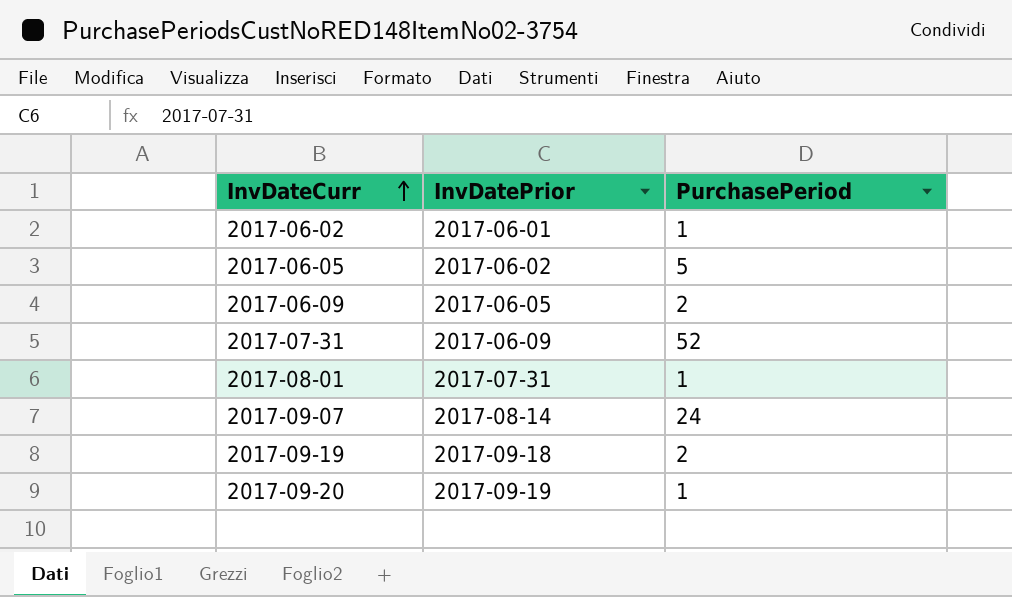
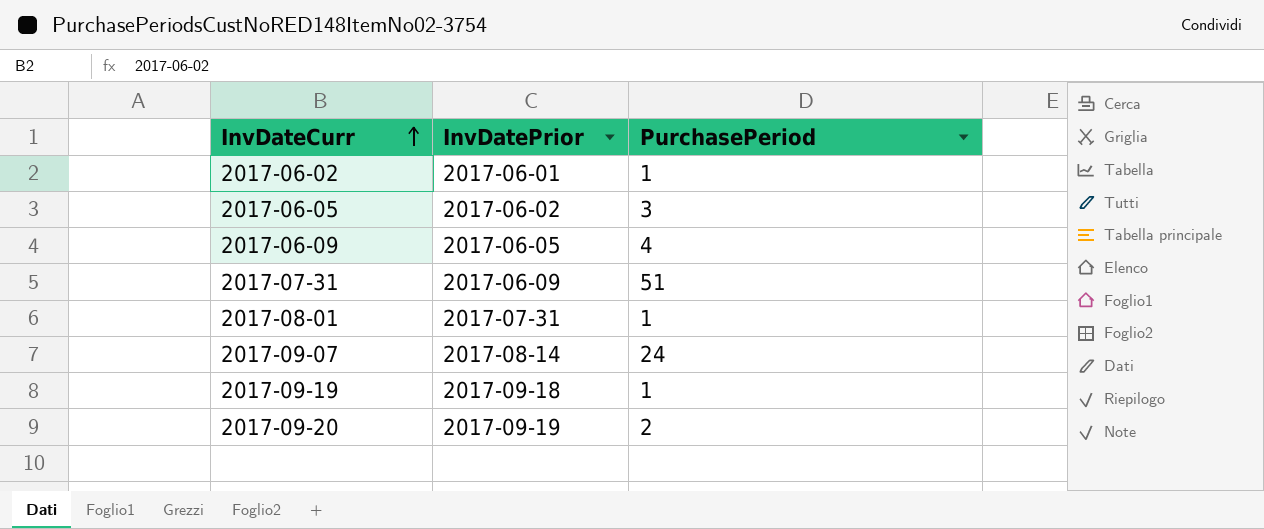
2017-06-05 | PurchasePeriod: 5 -> 3
2017-06-09 | PurchasePeriod: 2 -> 4
2017-07-31 | PurchasePeriod: 52 -> 51
2017-09-19 | PurchasePeriod: 2 -> 1
2017-09-20 | PurchasePeriod: 1 -> 2

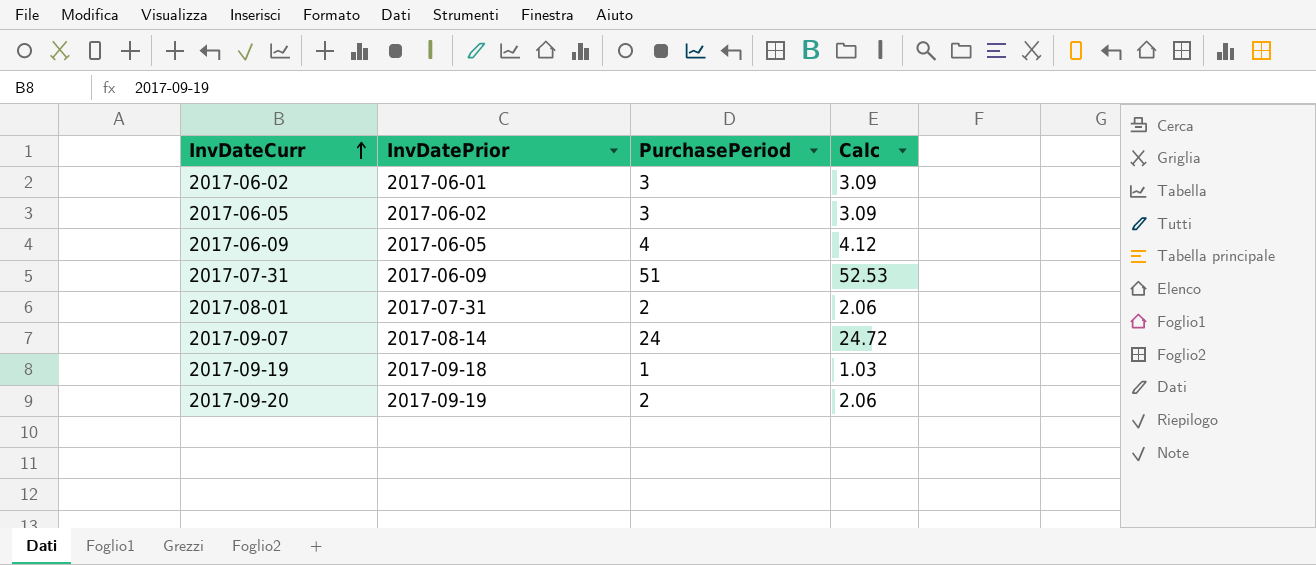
column Calc | formula: none -> [PurchasePeriod] * 1.03
2017-06-02 | PurchasePeriod: 1 -> 3
2017-08-01 | PurchasePeriod: 1 -> 2

